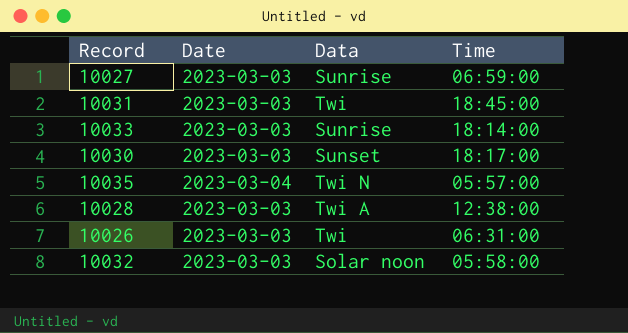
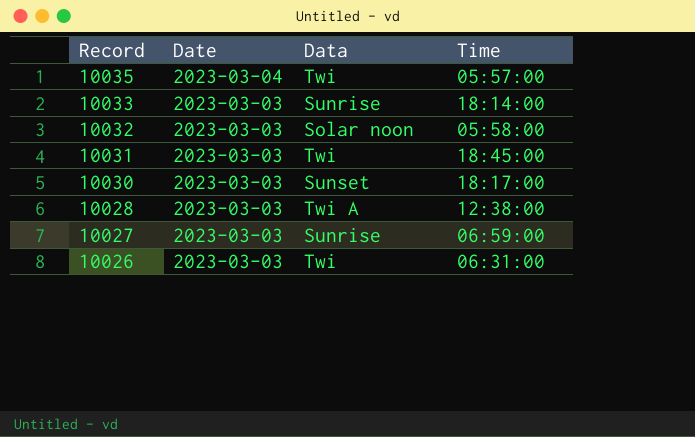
row order: none -> Record descending
10035 | Data: Twi N -> Twi

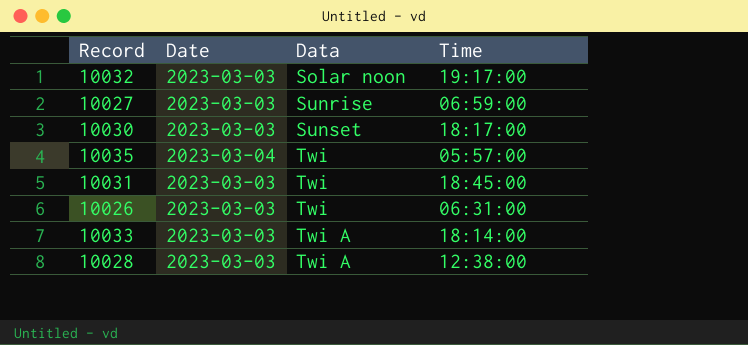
row order: Record descending -> Data ascending
10032 | Time: 05:58:00 -> 19:17:00
10033 | Data: Sunrise -> Twi A

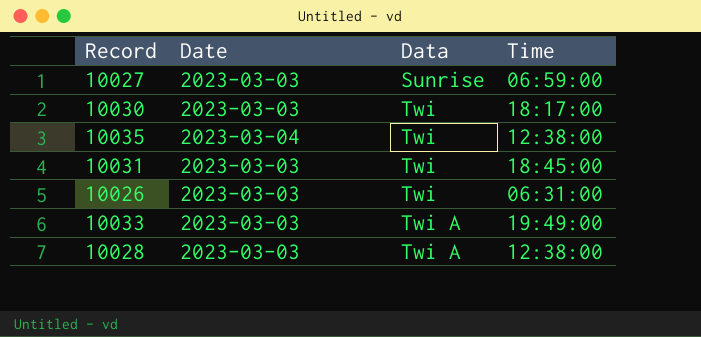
row 10032: 2023-03-03 | Solar noon | 19:17:00 -> none
10030 | Data: Sunset -> Twi
10035 | Time: 05:57:00 -> 12:38:00
10033 | Time: 18:14:00 -> 19:49:00

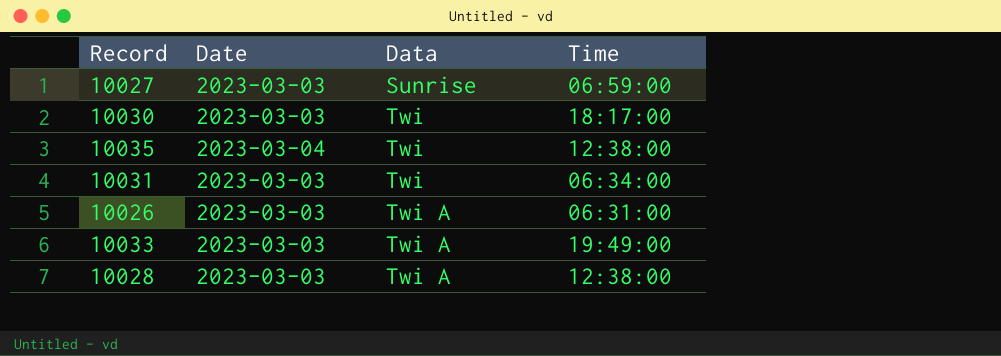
10031 | Time: 18:45:00 -> 06:34:00
10026 | Data: Twi -> Twi A

